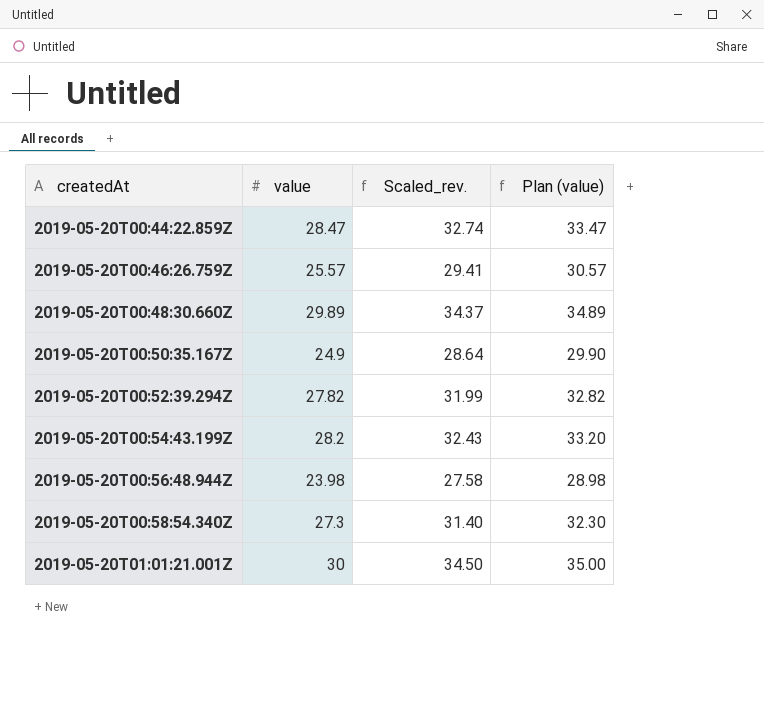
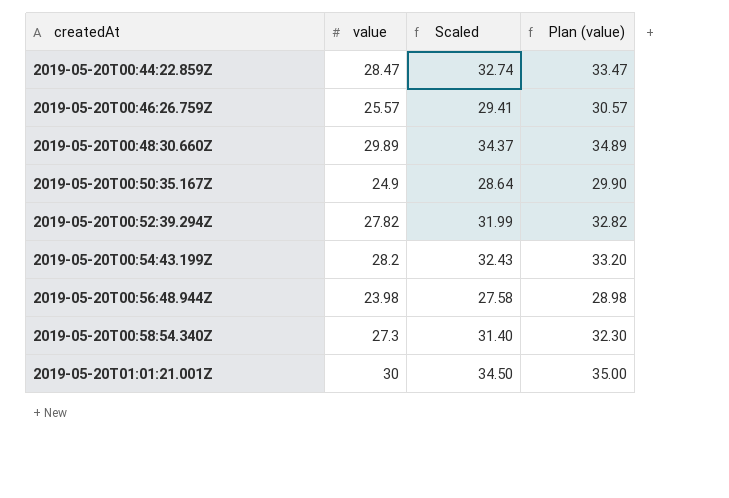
column name: Scaled_rev. -> Scaled

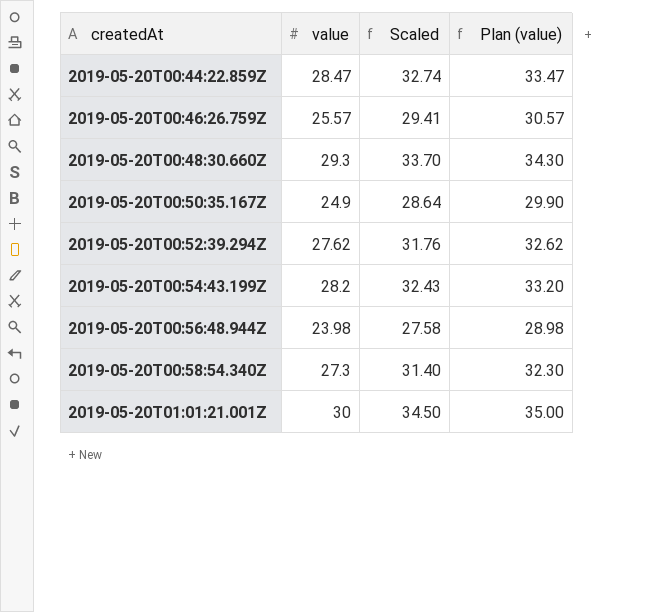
2019-05-20T00:48:30.660Z | value: 29.89 -> 29.3
2019-05-20T00:48:30.660Z | Scaled: 34.37 -> 33.70
2019-05-20T00:48:30.660Z | Plan (value): 34.89 -> 34.30
2019-05-20T00:52:39.294Z | value: 27.82 -> 27.62
2019-05-20T00:52:39.294Z | Scaled: 31.99 -> 31.76
2019-05-20T00:52:39.294Z | Plan (value): 32.82 -> 32.62

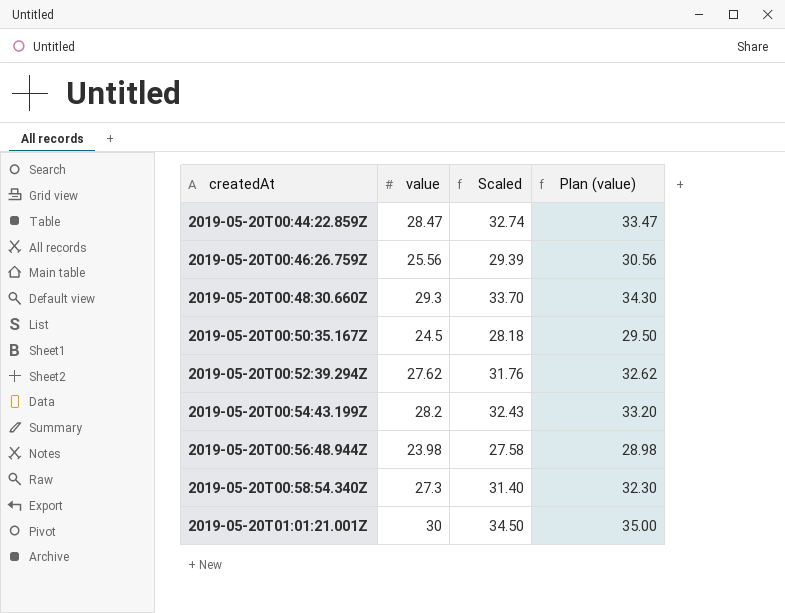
2019-05-20T00:46:26.759Z | value: 25.57 -> 25.56
2019-05-20T00:46:26.759Z | Scaled: 29.41 -> 29.39
2019-05-20T00:46:26.759Z | Plan (value): 30.57 -> 30.56
2019-05-20T00:50:35.167Z | value: 24.9 -> 24.5
2019-05-20T00:50:35.167Z | Scaled: 28.64 -> 28.18
2019-05-20T00:50:35.167Z | Plan (value): 29.90 -> 29.50

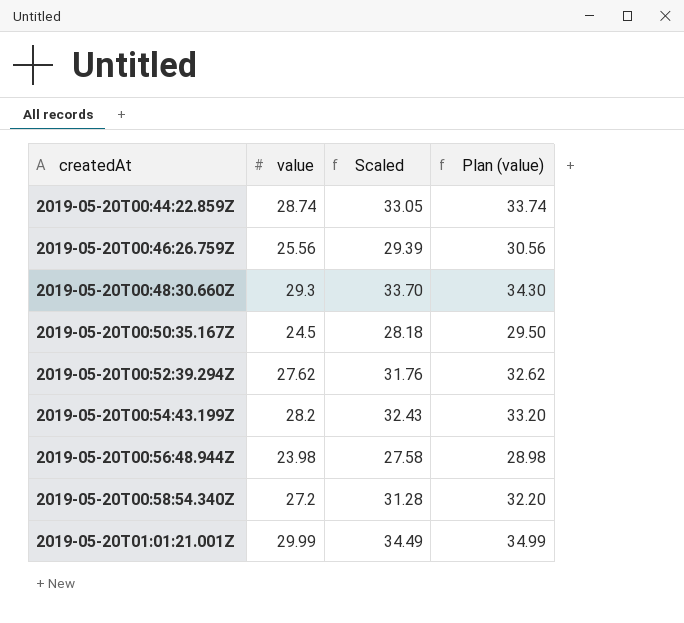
2019-05-20T00:44:22.859Z | value: 28.47 -> 28.74
2019-05-20T00:44:22.859Z | Scaled: 32.74 -> 33.05
2019-05-20T00:44:22.859Z | Plan (value): 33.47 -> 33.74
2019-05-20T00:58:54.340Z | value: 27.3 -> 27.2
2019-05-20T00:58:54.340Z | Scaled: 31.40 -> 31.28
2019-05-20T00:58:54.340Z | Plan (value): 32.30 -> 32.20
2019-05-20T01:01:21.001Z | value: 30 -> 29.99
2019-05-20T01:01:21.001Z | Scaled: 34.50 -> 34.49
2019-05-20T01:01:21.001Z | Plan (value): 35.00 -> 34.99

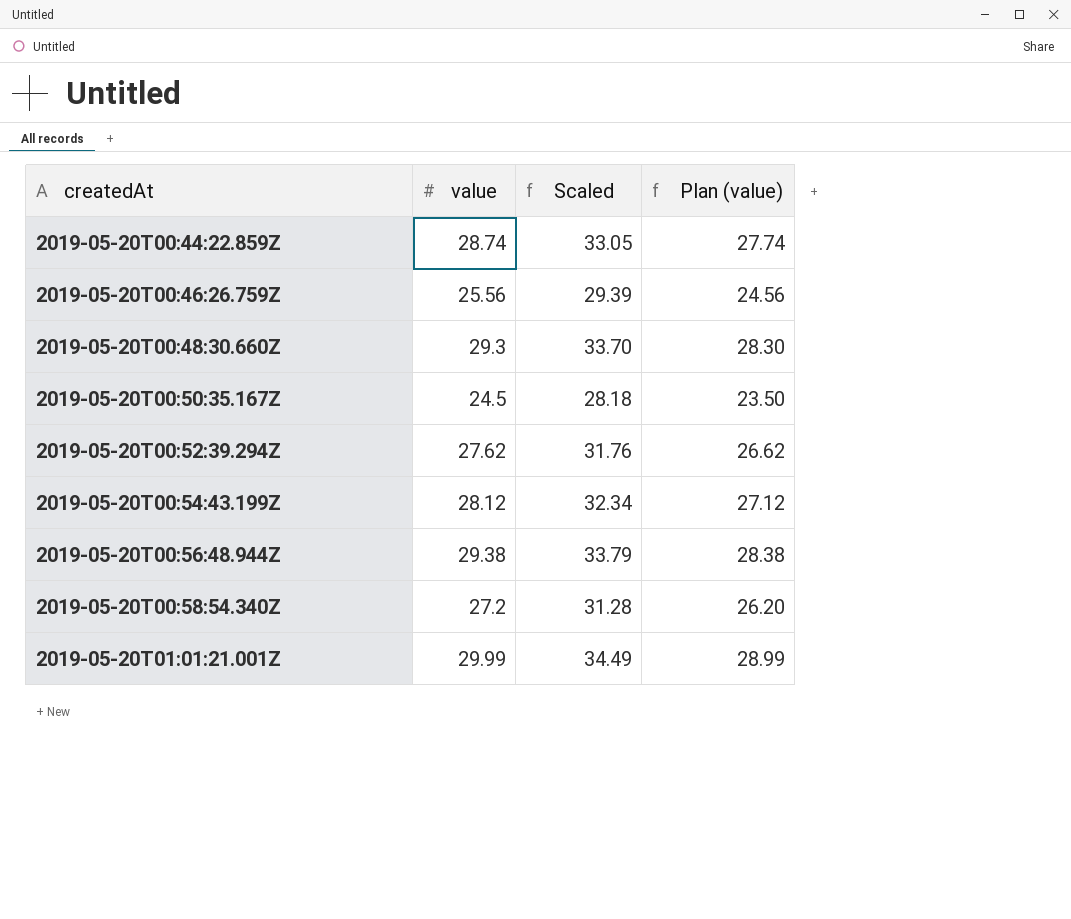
column Plan (value) | formula: [value] + 5 -> [value] - 1
2019-05-20T00:54:43.199Z | value: 28.2 -> 28.12
2019-05-20T00:54:43.199Z | Scaled: 32.43 -> 32.34
2019-05-20T00:56:48.944Z | value: 23.98 -> 29.38
2019-05-20T00:56:48.944Z | Scaled: 27.58 -> 33.79

